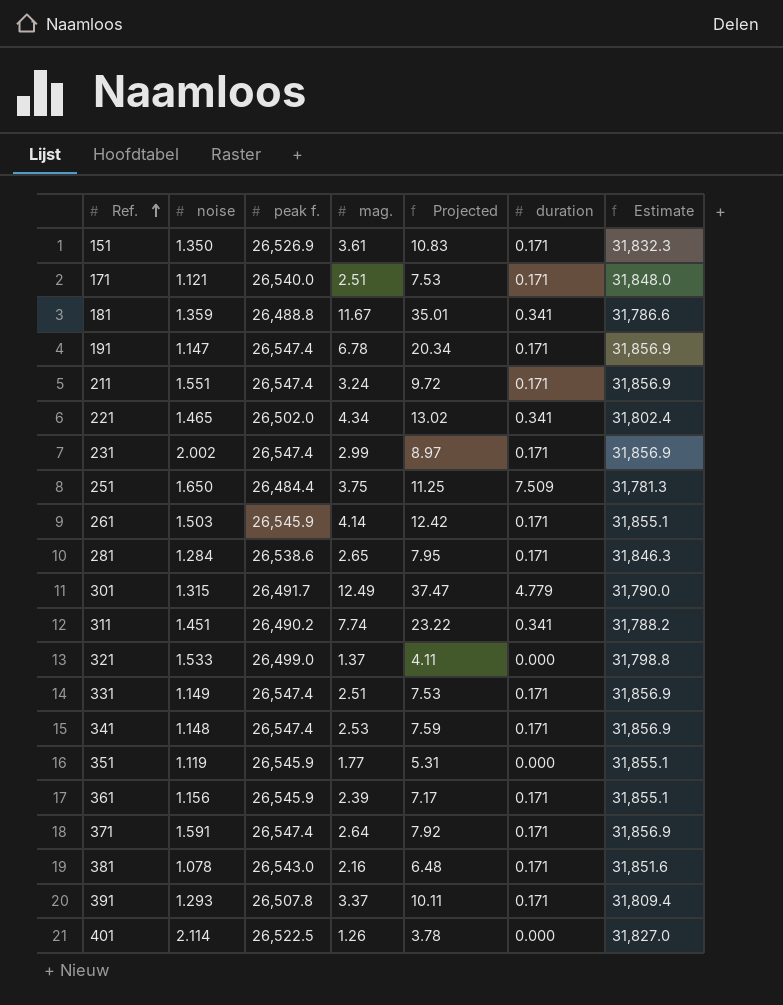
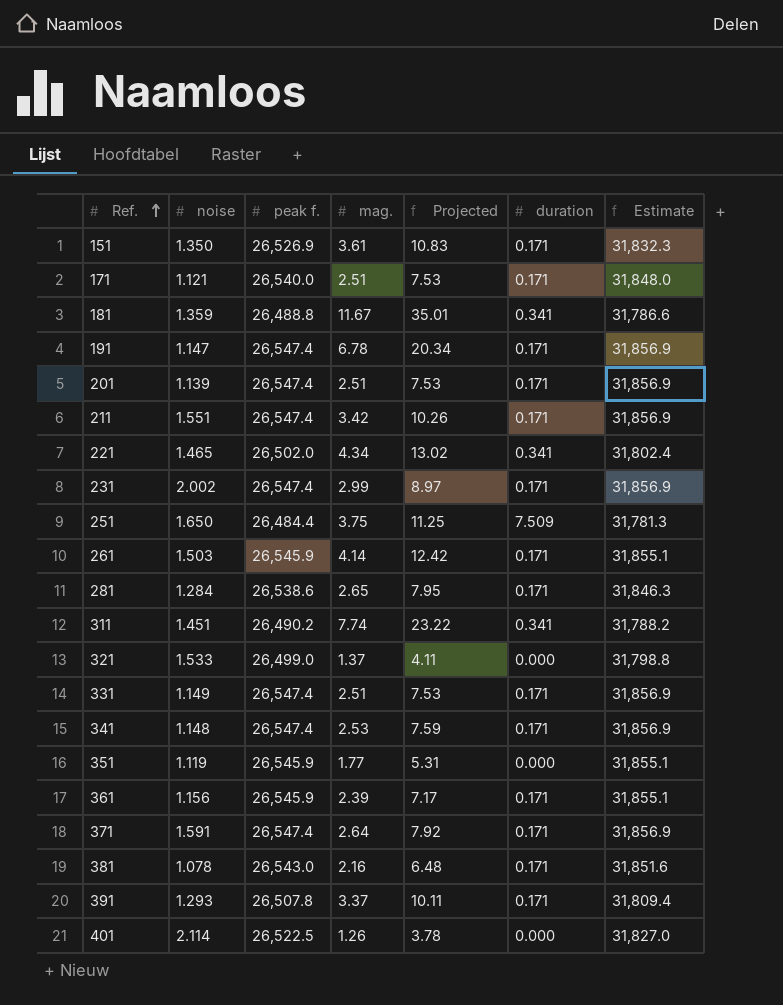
row 301: 1.315 | 26,491.7 | 12.49 | 37.47 | 4.779 | 31,790.0 -> none
row 201: none -> 1.139 | 26,547.4 | 2.51 | 7.53 | 0.171 | 31,856.9
211 | mag.: 3.24 -> 3.42
211 | Projected: 9.72 -> 10.26

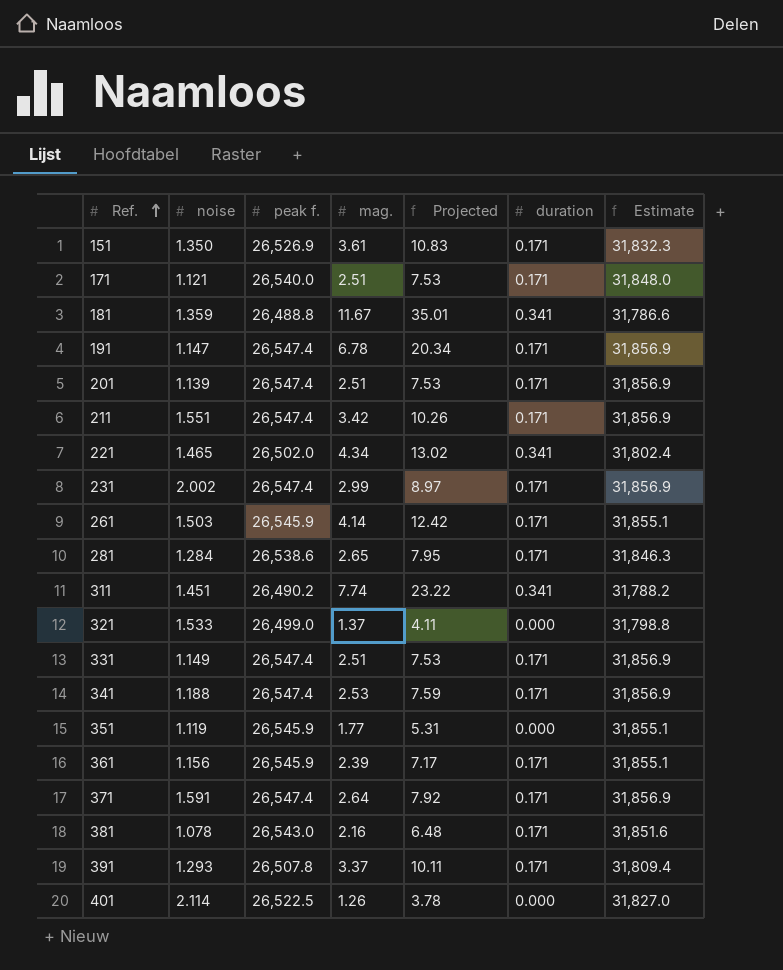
row 251: 1.650 | 26,484.4 | 3.75 | 11.25 | 7.509 | 31,781.3 -> none
341 | noise: 1.148 -> 1.188

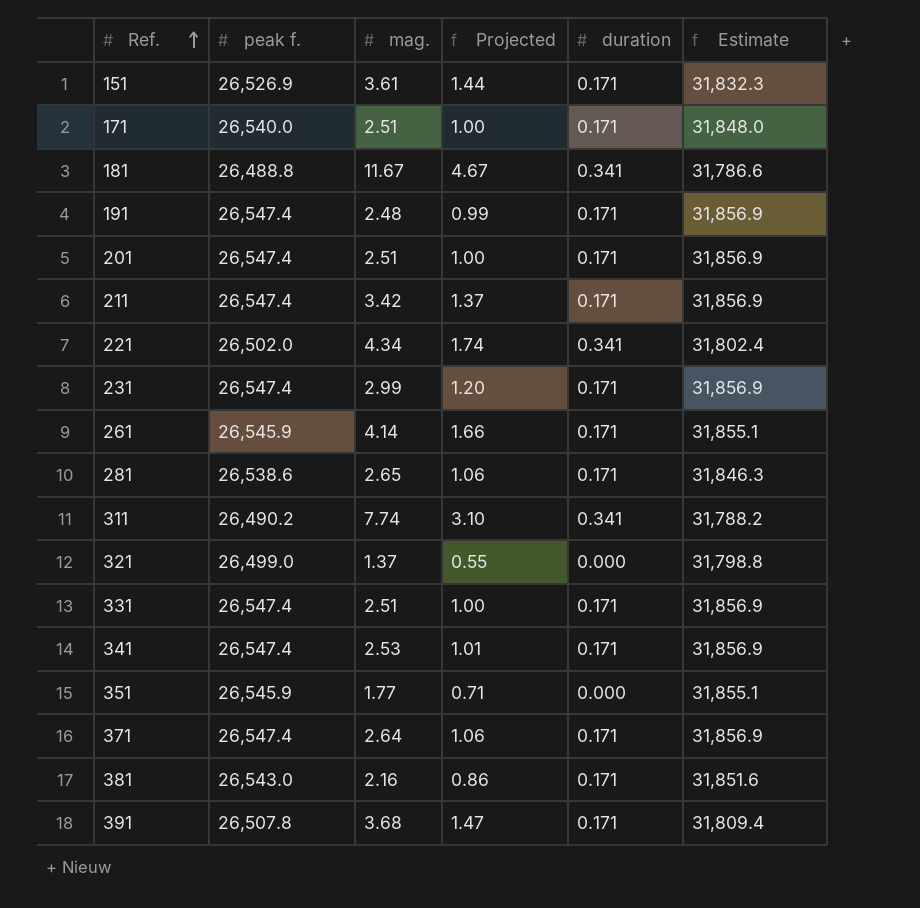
column noise | position: 2 -> none
column Projected | formula: [mag.] * 3 -> [mag.] * 0.4
row 361: 1.156 | 26,545.9 | 2.39 | 7.17 | 0.171 | 31,855.1 -> none
row 401: 2.114 | 26,522.5 | 1.26 | 3.78 | 0.000 | 31,827.0 -> none
191 | mag.: 6.78 -> 2.48
391 | mag.: 3.37 -> 3.68

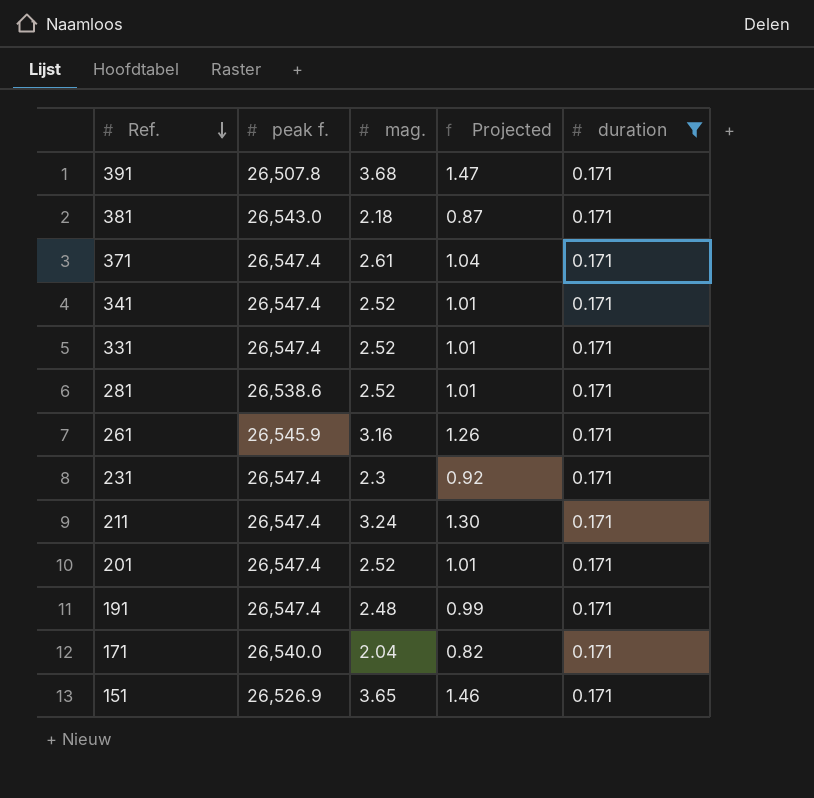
filter: none -> duration = 0.171
row order: Ref. ascending -> Ref. descending
column Estimate | formula: [peak f.] * 1.2 -> none
381 | mag.: 2.16 -> 2.18
381 | Projected: 0.86 -> 0.87
371 | mag.: 2.64 -> 2.61
371 | Projected: 1.06 -> 1.04
341 | mag.: 2.53 -> 2.52
331 | mag.: 2.51 -> 2.52
331 | Projected: 1.00 -> 1.01
281 | mag.: 2.65 -> 2.52
281 | Projected: 1.06 -> 1.01
261 | mag.: 4.14 -> 3.16
261 | Projected: 1.66 -> 1.26
231 | mag.: 2.99 -> 2.3
231 | Projected: 1.20 -> 0.92
211 | mag.: 3.42 -> 3.24
211 | Projected: 1.37 -> 1.30
201 | mag.: 2.51 -> 2.52
201 | Projected: 1.00 -> 1.01
171 | mag.: 2.51 -> 2.04
171 | Projected: 1.00 -> 0.82
151 | mag.: 3.61 -> 3.65
151 | Projected: 1.44 -> 1.46

